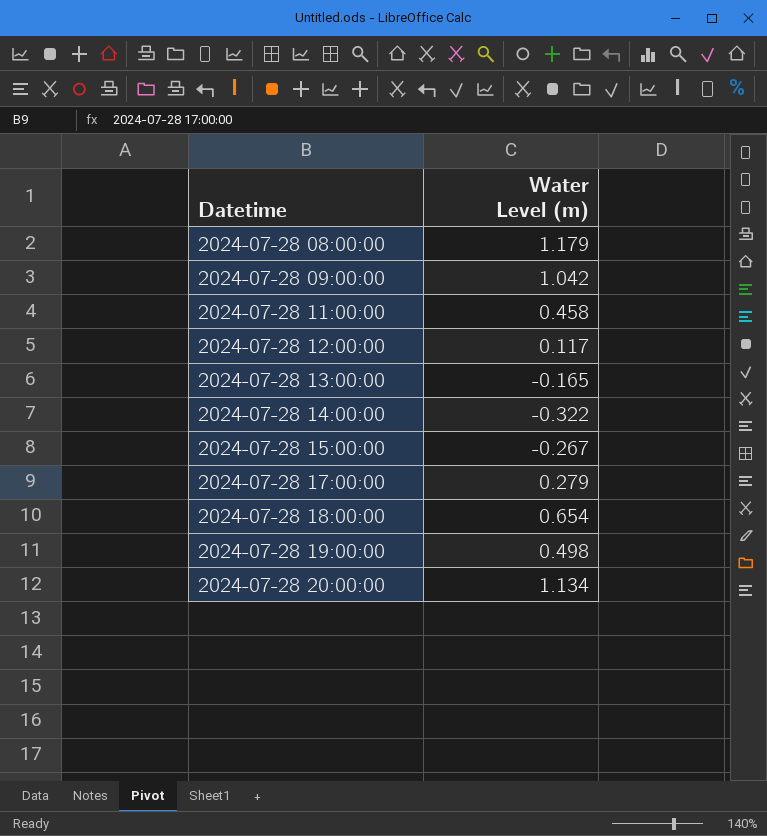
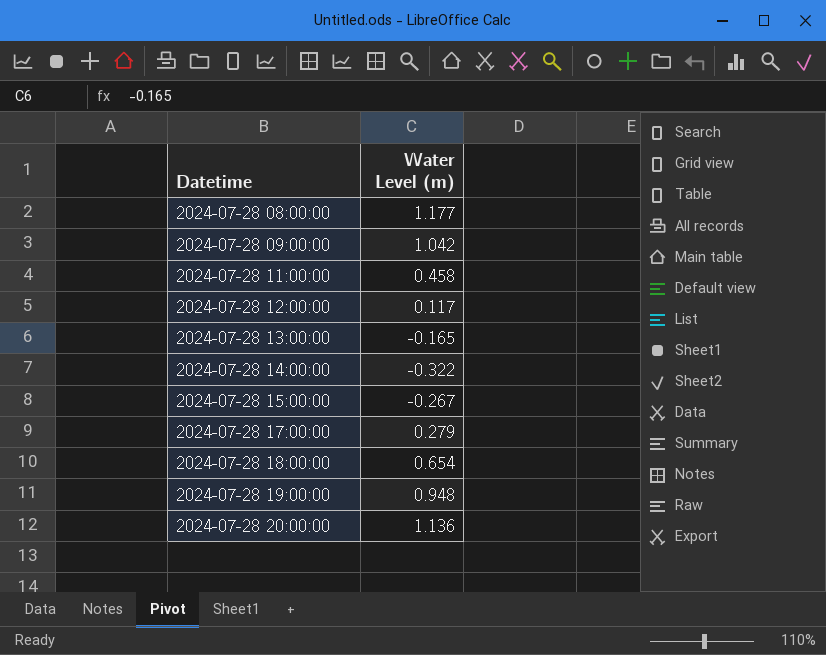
2024-07-28 08:00:00 | Water Level (m): 1.179 -> 1.177
2024-07-28 19:00:00 | Water Level (m): 0.498 -> 0.948
2024-07-28 20:00:00 | Water Level (m): 1.134 -> 1.136

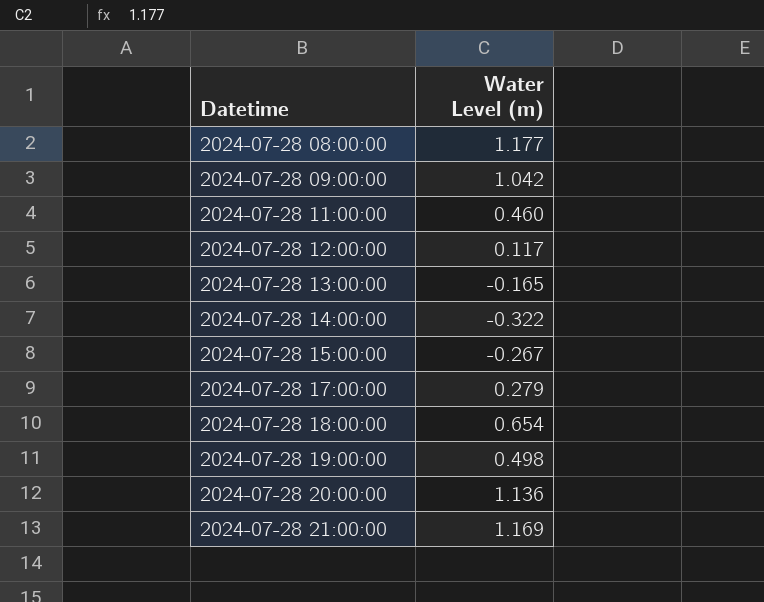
2024-07-28 11:00:00 | Water Level (m): 0.458 -> 0.460
2024-07-28 19:00:00 | Water Level (m): 0.948 -> 0.498
row 2024-07-28 21:00:00: none -> 1.169

